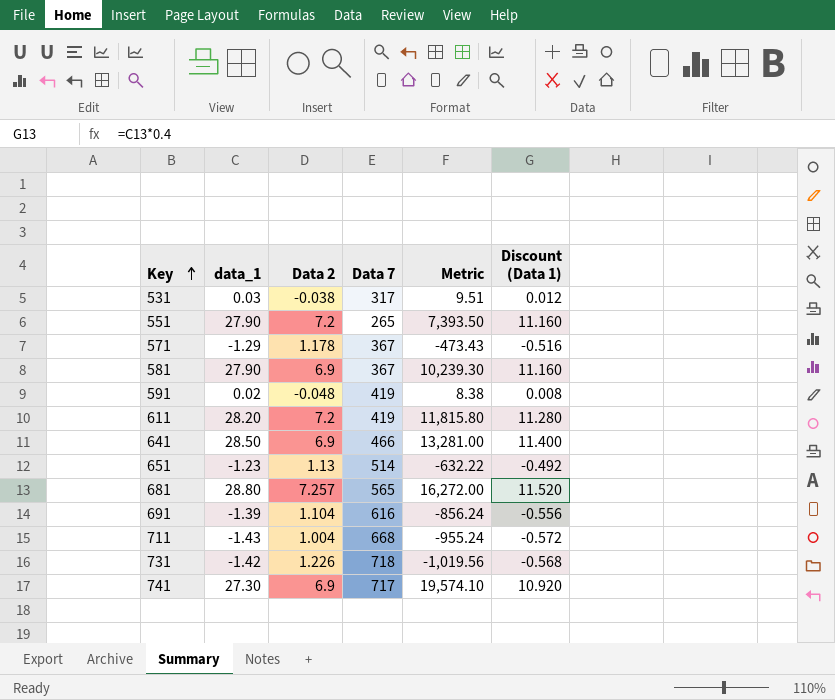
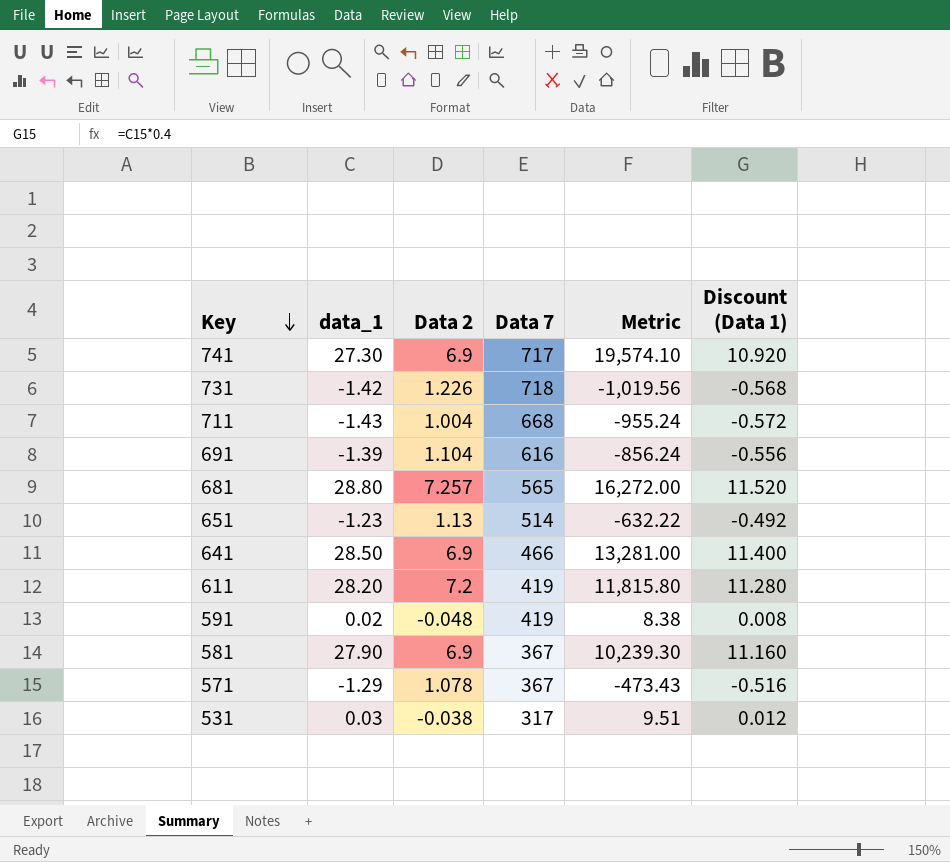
row order: Key ascending -> Key descending
row 551: 27.90 | 7.2 | 265 | 7,393.50 | 11.160 -> none
571 | Data 2: 1.178 -> 1.078

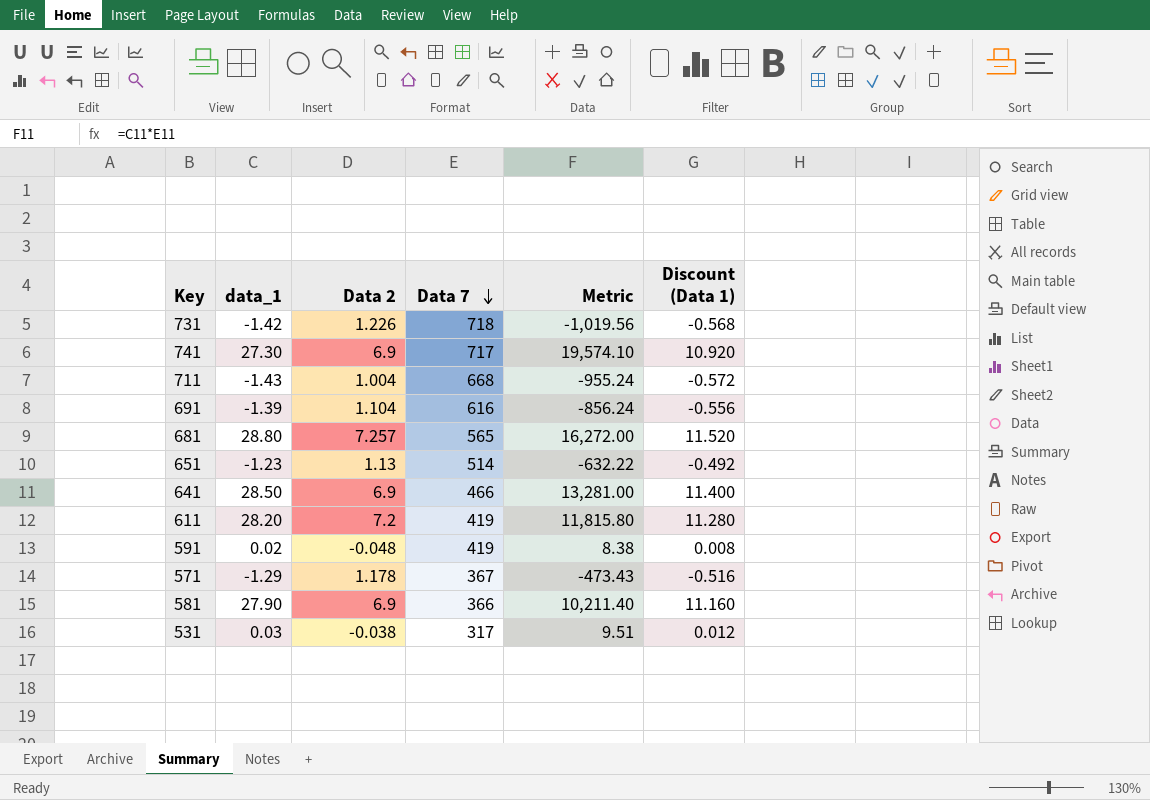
row order: Key descending -> Data 7 descending
571 | Data 2: 1.078 -> 1.178
581 | Data 7: 367 -> 366
581 | Metric: 10,239.30 -> 10,211.40

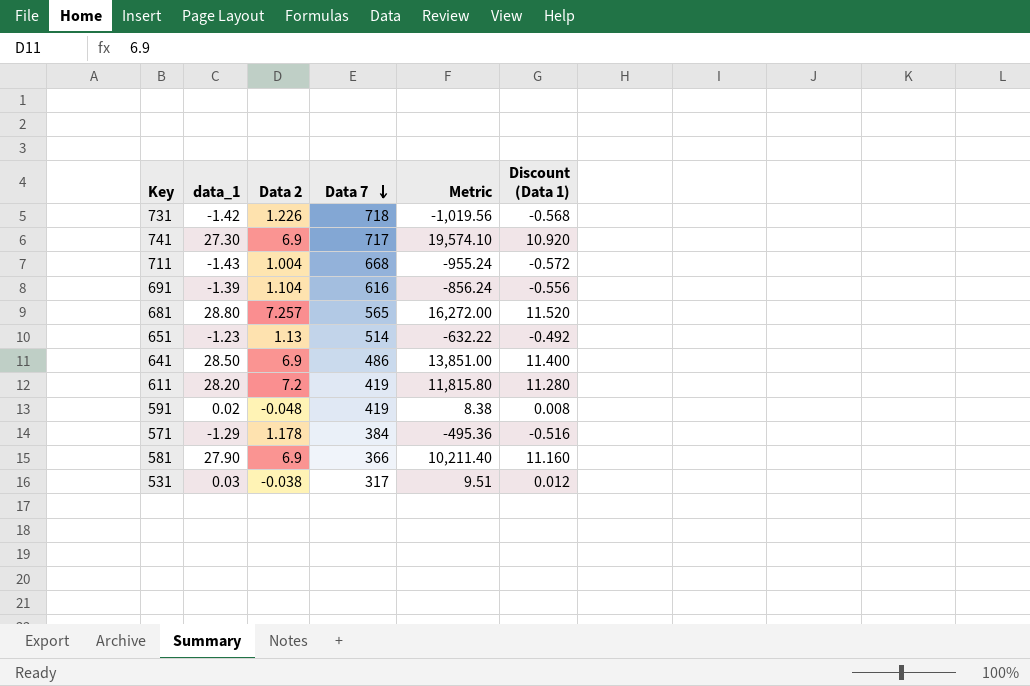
641 | Data 7: 466 -> 486
641 | Metric: 13,281.00 -> 13,851.00
571 | Data 7: 367 -> 384
571 | Metric: -473.43 -> -495.36

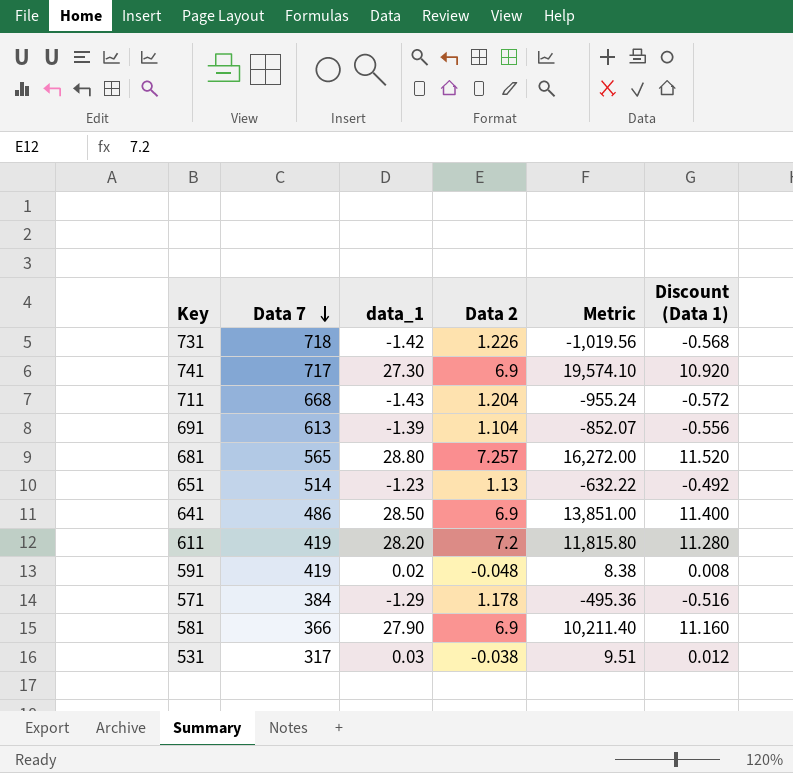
column Data 7 | position: 4 -> 2
711 | Data 2: 1.004 -> 1.204
691 | Data 7: 616 -> 613
691 | Metric: -856.24 -> -852.07

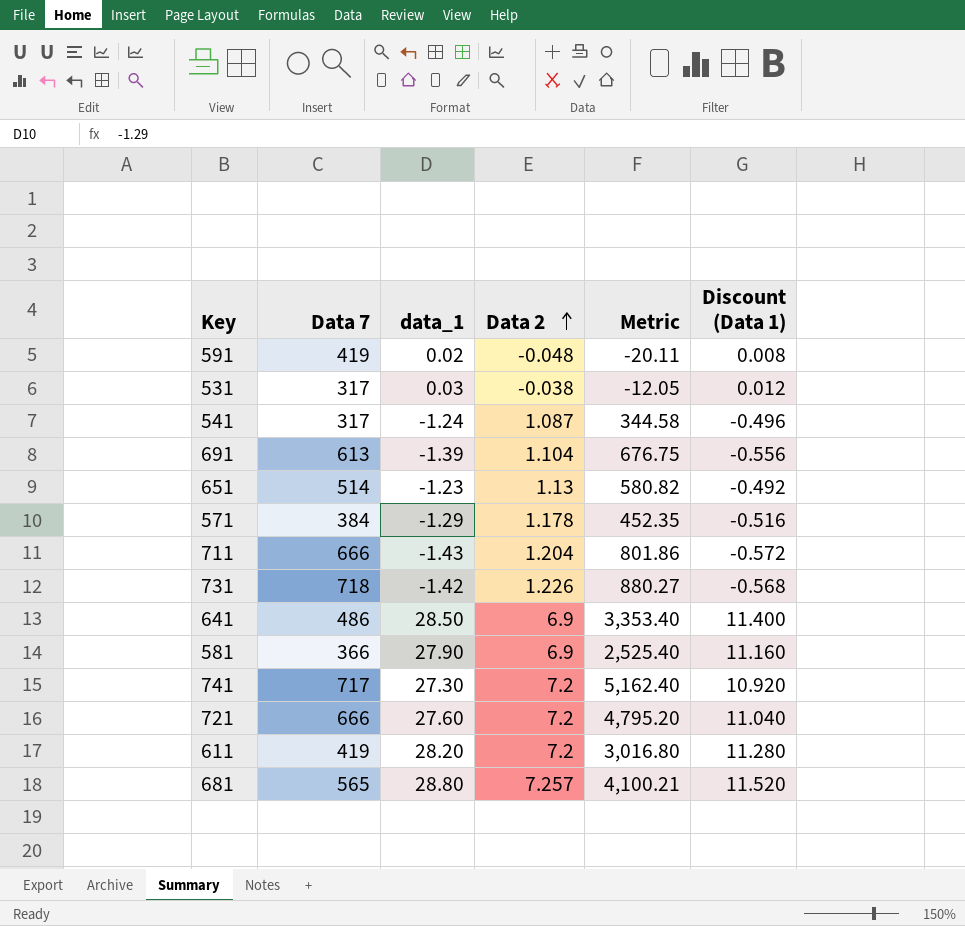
row order: Data 7 descending -> Data 2 ascending
column Metric | formula: [Data 7] * [data_1] -> [Data 7] * [Data 2]
row 541: none -> 317 | -1.24 | 1.087 | 344.58 | -0.496
711 | Data 7: 668 -> 666
741 | Data 2: 6.9 -> 7.2
row 721: none -> 666 | 27.60 | 7.2 | 4,795.20 | 11.040

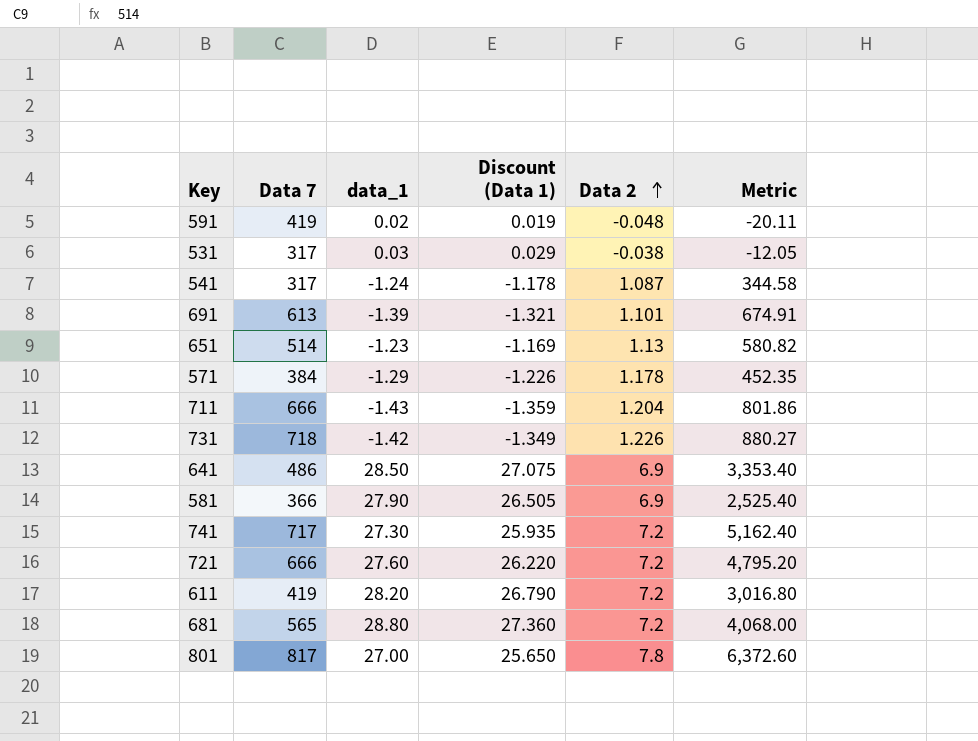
column Discount (Data 1) | formula: [data_1] * 0.4 -> [data_1] * 0.95
column Discount (Data 1) | position: 6 -> 4
691 | Data 2: 1.104 -> 1.101
691 | Metric: 676.75 -> 674.91
681 | Data 2: 7.257 -> 7.2
681 | Metric: 4,100.21 -> 4,068.00
row 801: none -> 817 | 27.00 | 25.650 | 7.8 | 6,372.60

